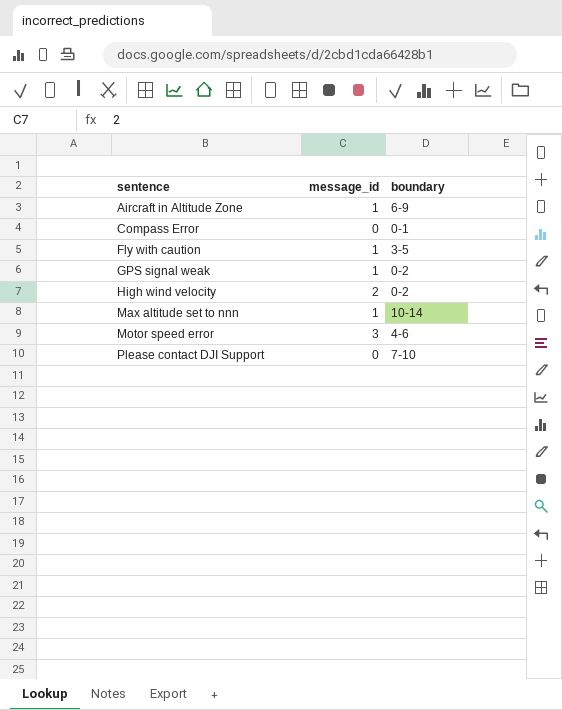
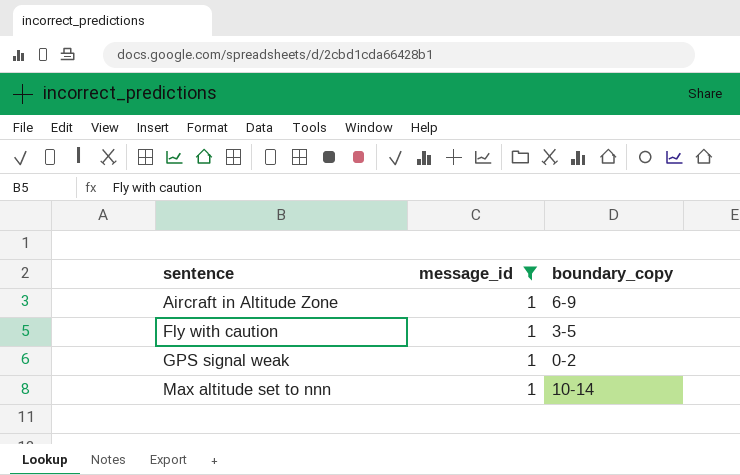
filter: none -> message_id = 1
column name: boundary -> boundary_copy

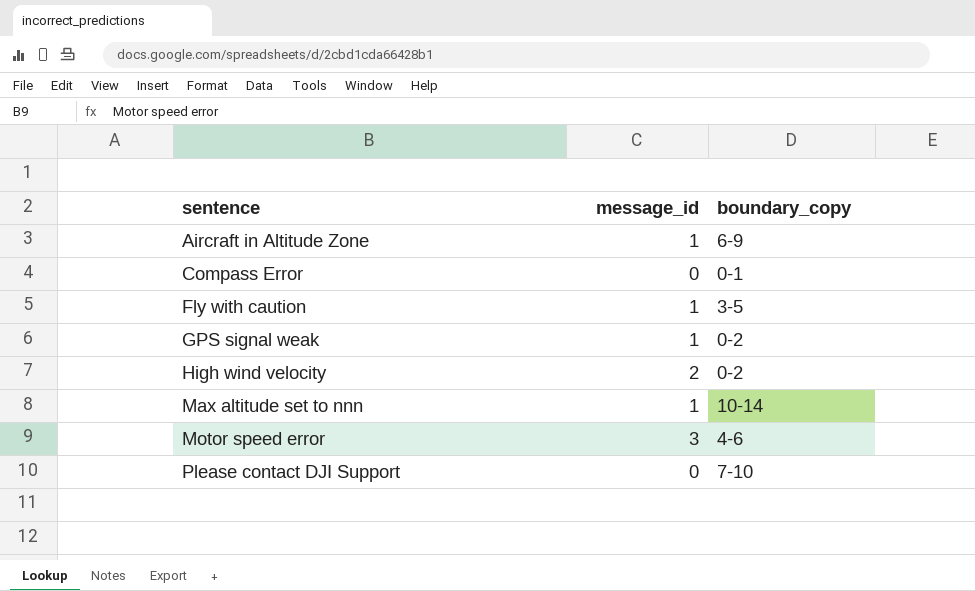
filter: message_id = 1 -> none

